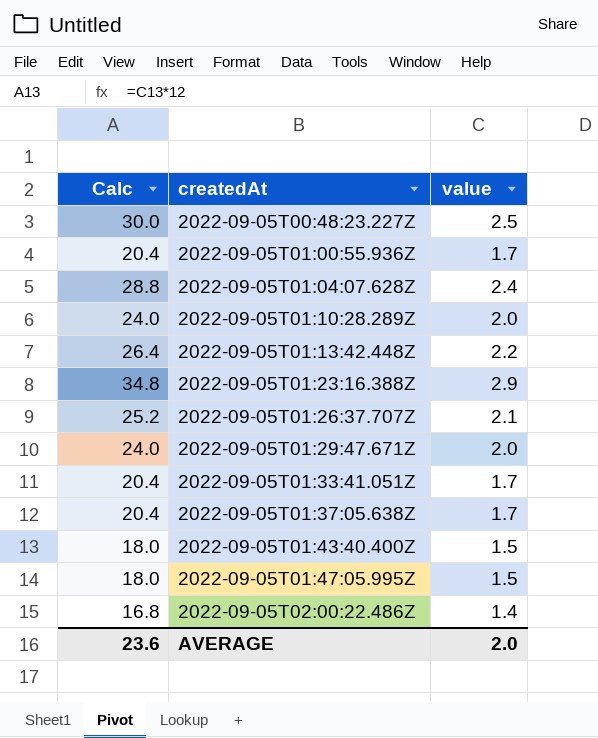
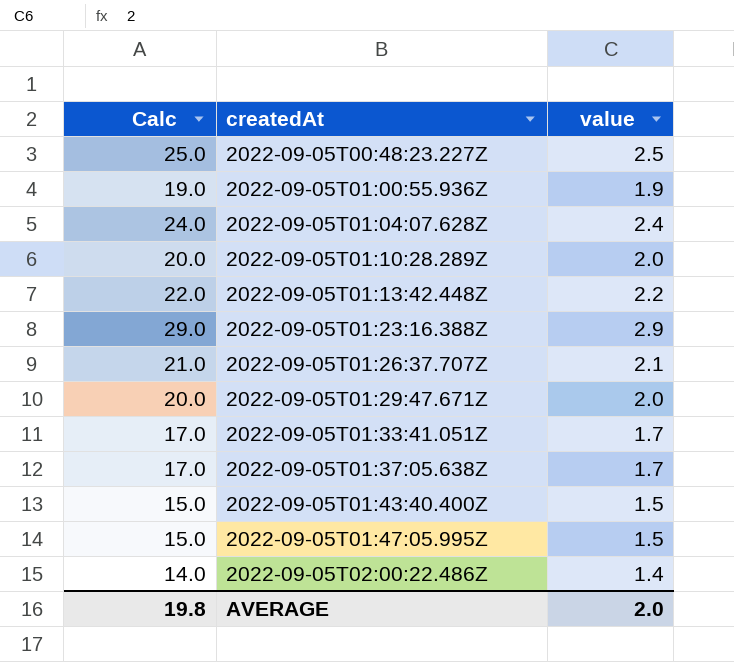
column Calc | formula: [value] * 12 -> [value] * 10
2022-09-05T01:00:55.936Z | value: 1.7 -> 1.9
AVERAGE | Calc: 23.6 -> 19.8

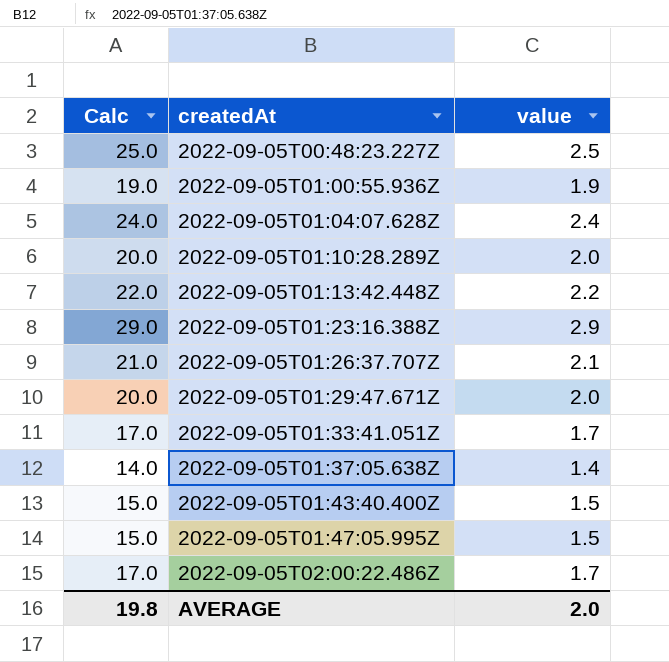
2022-09-05T01:37:05.638Z | Calc: 17.0 -> 14.0
2022-09-05T01:37:05.638Z | value: 1.7 -> 1.4
2022-09-05T02:00:22.486Z | Calc: 14.0 -> 17.0
2022-09-05T02:00:22.486Z | value: 1.4 -> 1.7

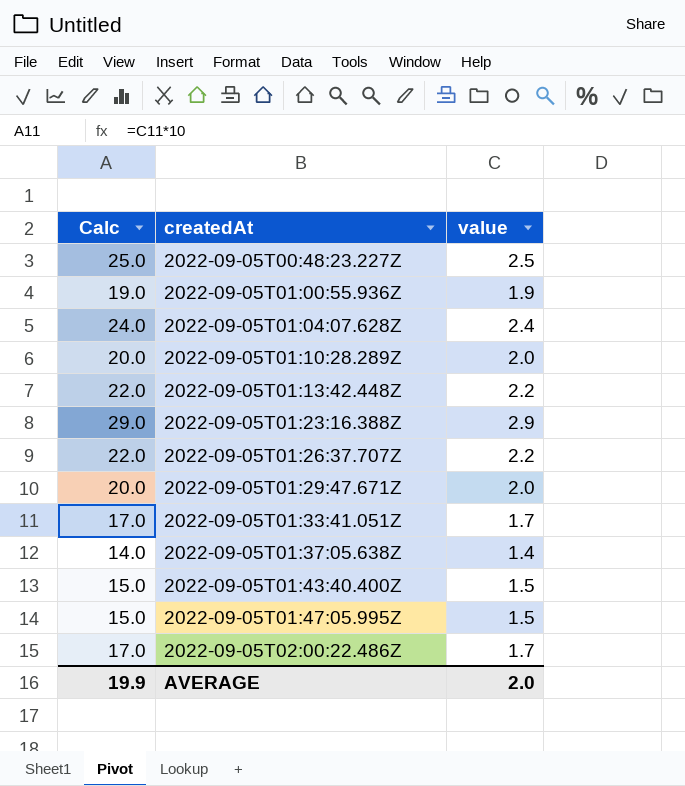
2022-09-05T01:26:37.707Z | Calc: 21.0 -> 22.0
2022-09-05T01:26:37.707Z | value: 2.1 -> 2.2
AVERAGE | Calc: 19.8 -> 19.9

